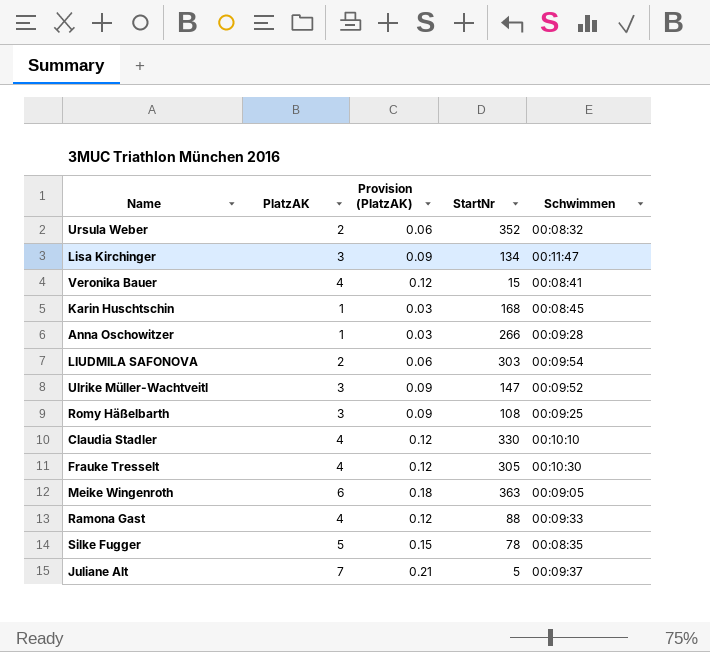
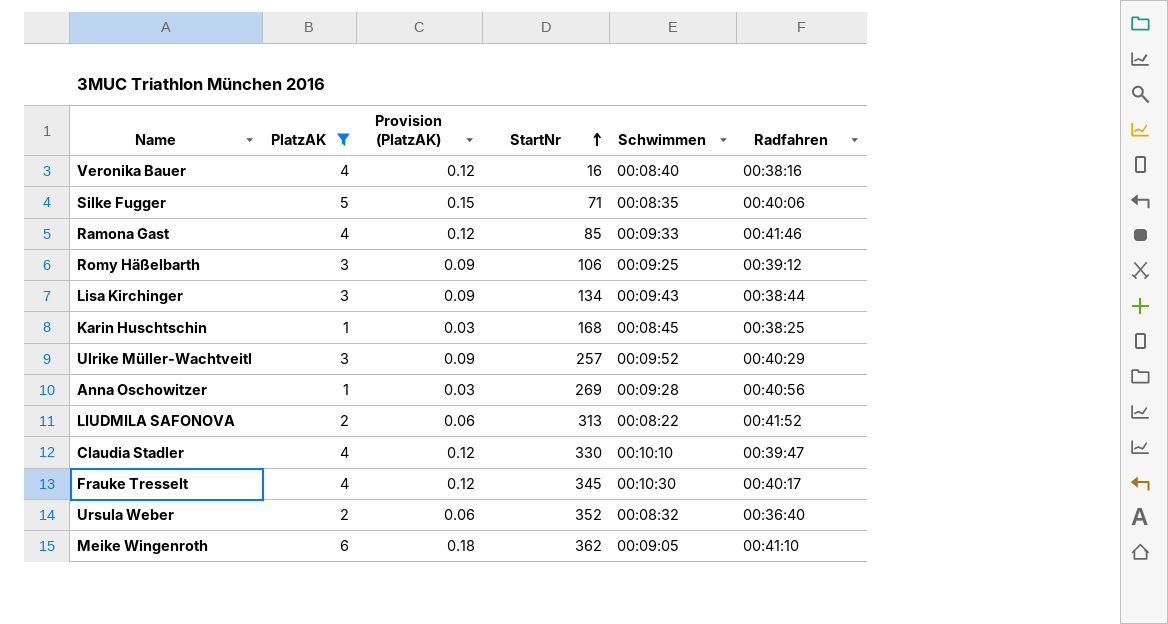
filter: none -> PlatzAK != 7
row order: none -> StartNr ascending
column Radfahren | position: none -> 6
Veronika Bauer | StartNr: 15 -> 16
Veronika Bauer | Schwimmen: 00:08:41 -> 00:08:40
Silke Fugger | StartNr: 78 -> 71
Ramona Gast | StartNr: 88 -> 85
Romy Häßelbarth | StartNr: 108 -> 106
Lisa Kirchinger | Schwimmen: 00:11:47 -> 00:09:43
Ulrike Müller-Wachtveitl | StartNr: 147 -> 257
Anna Oschowitzer | StartNr: 266 -> 269
LIUDMILA SAFONOVA | StartNr: 303 -> 313
LIUDMILA SAFONOVA | Schwimmen: 00:09:54 -> 00:08:22
Frauke Tresselt | StartNr: 305 -> 345
Meike Wingenroth | StartNr: 363 -> 362

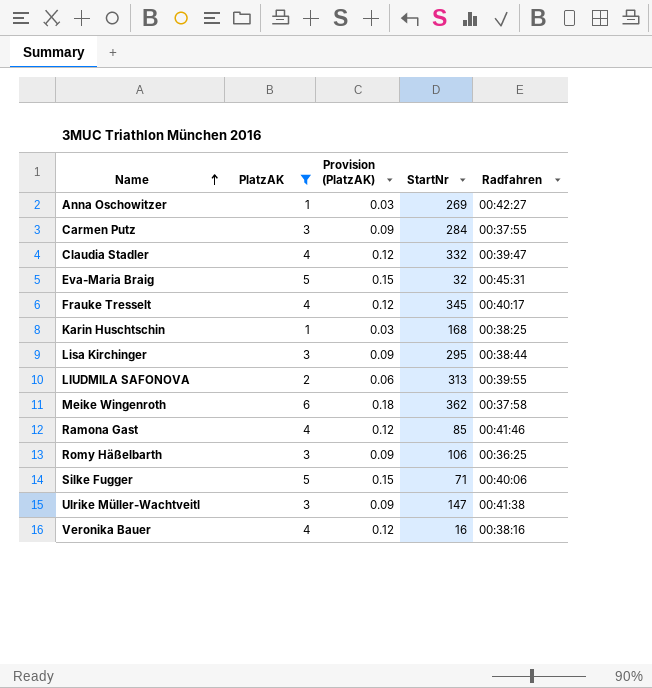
row order: StartNr ascending -> Name ascending
column Schwimmen | position: 5 -> none
row Ursula Weber: 2 | 0.06 | 352 | 00:08:32 | 00:36:40 -> none
Anna Oschowitzer | Radfahren: 00:40:56 -> 00:42:27
row Carmen Putz: none -> 3 | 0.09 | 284 | 00:37:55
Claudia Stadler | StartNr: 330 -> 332
row Eva-Maria Braig: none -> 5 | 0.15 | 32 | 00:45:31
Lisa Kirchinger | StartNr: 134 -> 295
LIUDMILA SAFONOVA | Radfahren: 00:41:52 -> 00:39:55
Meike Wingenroth | Radfahren: 00:41:10 -> 00:37:58
Romy Häßelbarth | Radfahren: 00:39:12 -> 00:36:25
Ulrike Müller-Wachtveitl | StartNr: 257 -> 147
Ulrike Müller-Wachtveitl | Radfahren: 00:40:29 -> 00:41:38

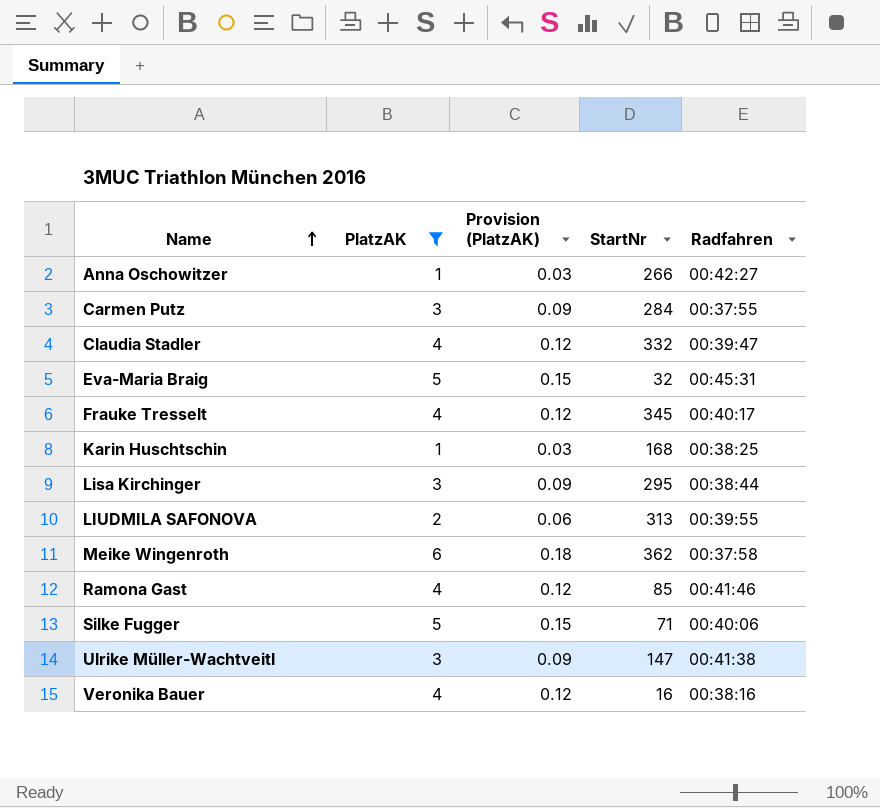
row Romy Häßelbarth: 3 | 0.09 | 106 | 00:36:25 -> none
Anna Oschowitzer | StartNr: 269 -> 266

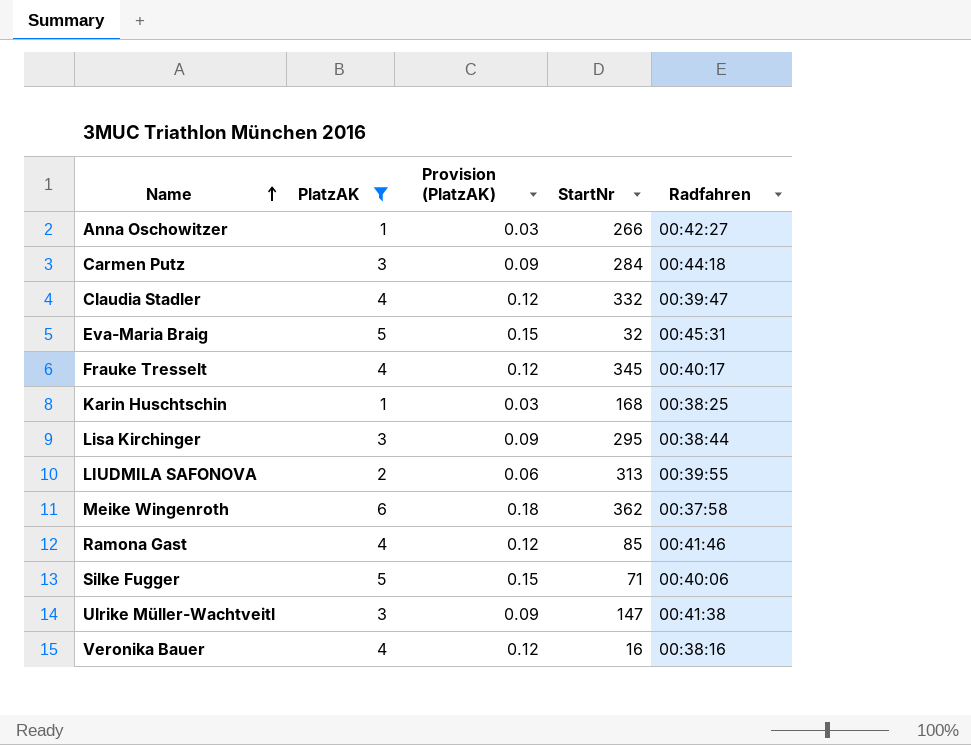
Carmen Putz | Radfahren: 00:37:55 -> 00:44:18

